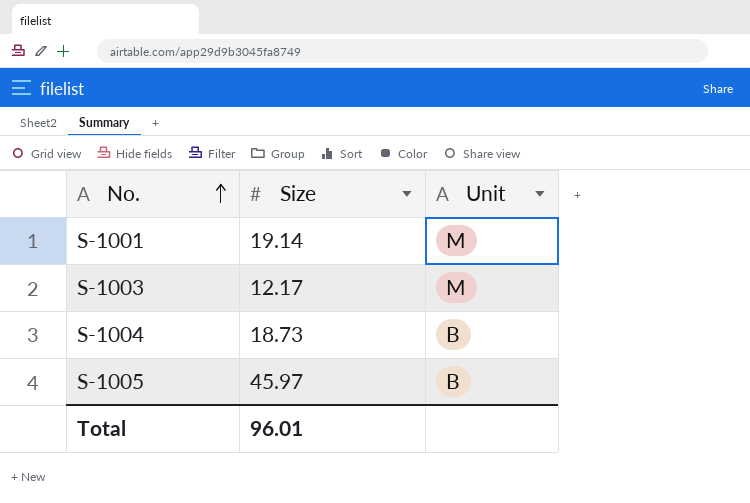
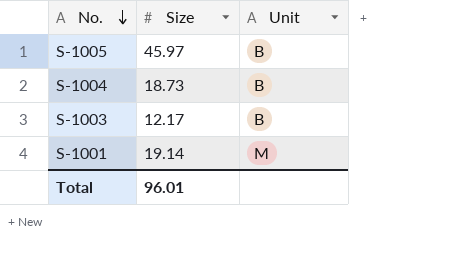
row order: No. ascending -> No. descending
S-1003 | Unit: M -> B

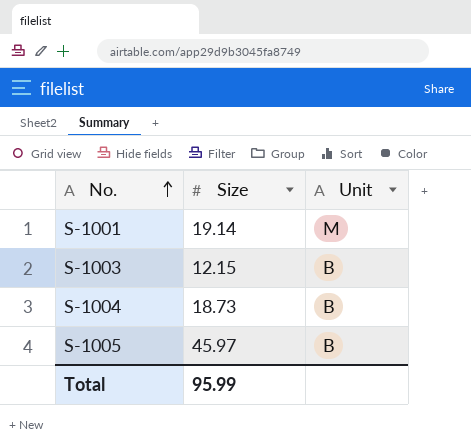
row order: No. descending -> No. ascending
S-1003 | Size: 12.17 -> 12.15
Total | Size: 96.01 -> 95.99

